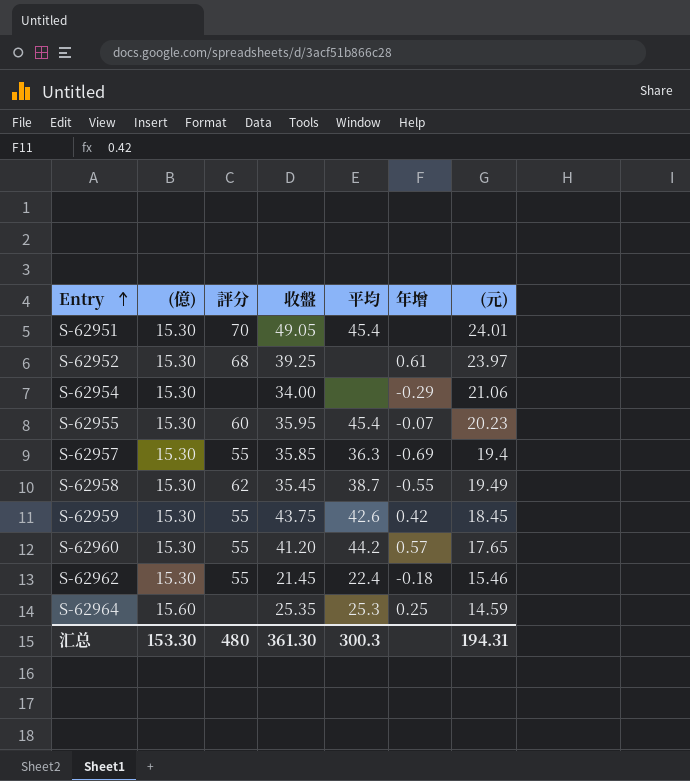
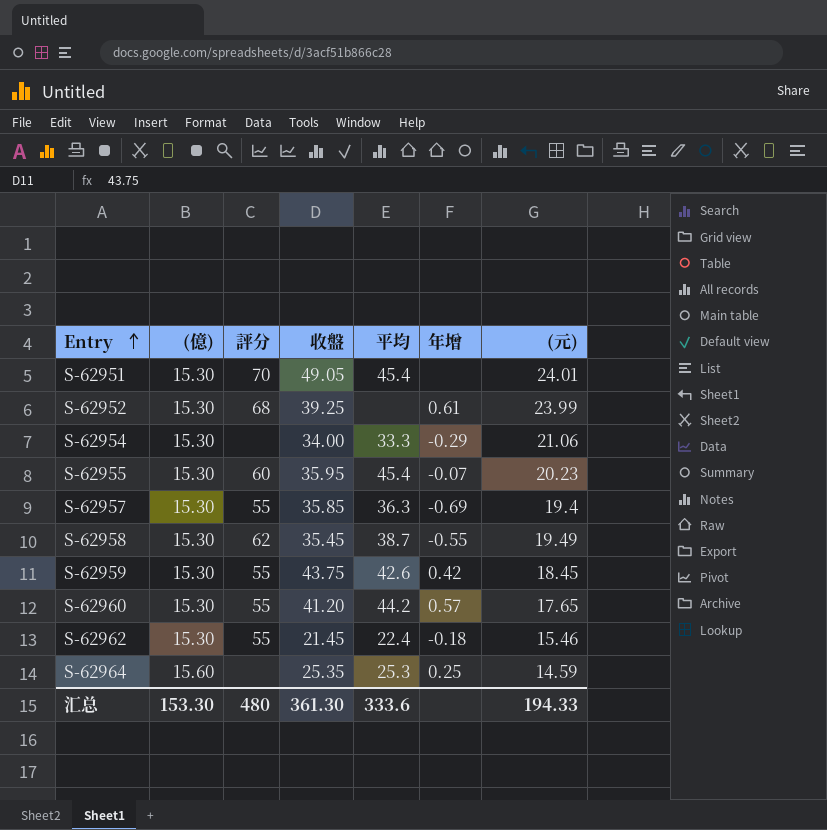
S-62952 | (元): 23.97 -> 23.99
S-62954 | 平均: none -> 33.3
汇总 | 平均: 300.3 -> 333.6
汇总 | (元): 194.31 -> 194.33

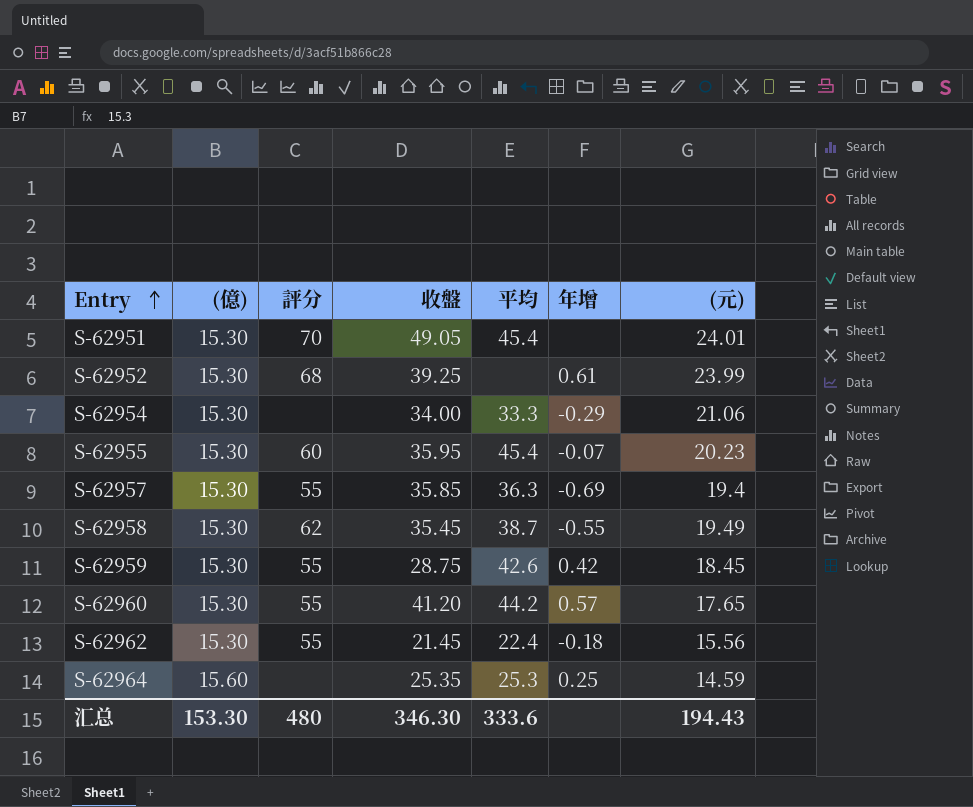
S-62959 | 收盤: 43.75 -> 28.75
S-62962 | (元): 15.46 -> 15.56
汇总 | 收盤: 361.30 -> 346.30
汇总 | (元): 194.33 -> 194.43

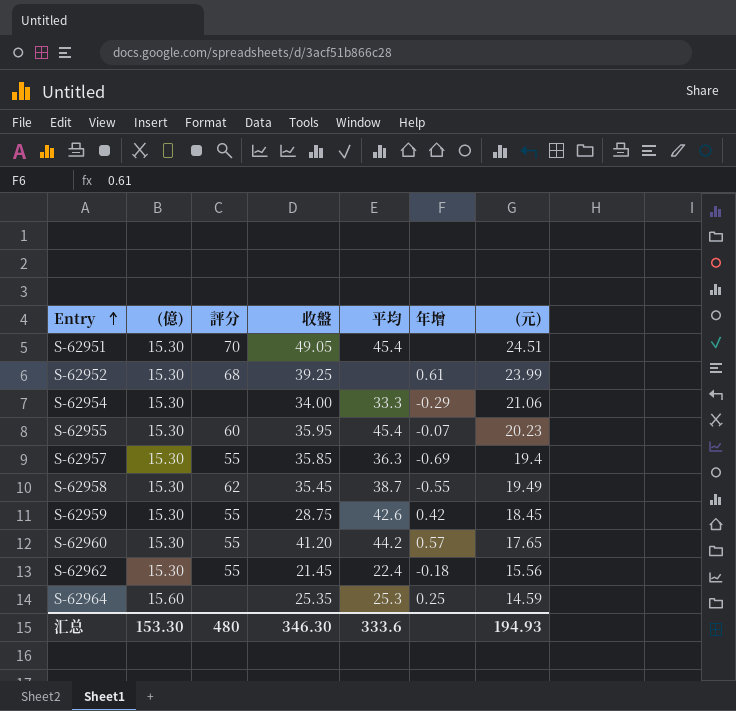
S-62951 | (元): 24.01 -> 24.51
汇总 | (元): 194.43 -> 194.93

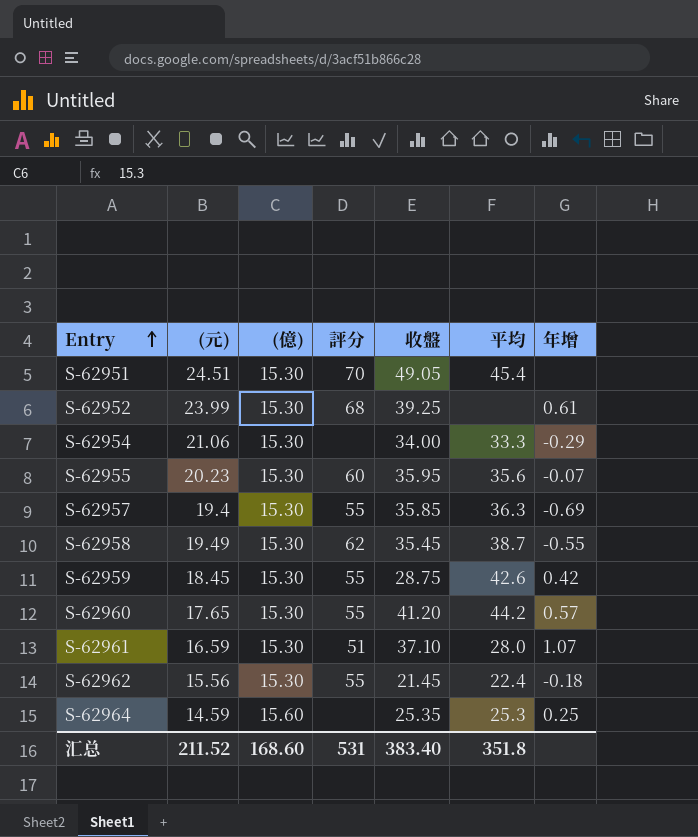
column (元) | position: 7 -> 2
S-62955 | 平均: 45.4 -> 35.6
row S-62961: none -> 16.59 | 15.30 | 51 | 37.10 | 28.0 | 1.07
汇总 | (元): 194.93 -> 211.52
汇总 | (億): 153.30 -> 168.60
汇总 | 評分: 480 -> 531
汇总 | 收盤: 346.30 -> 383.40
汇总 | 平均: 333.6 -> 351.8

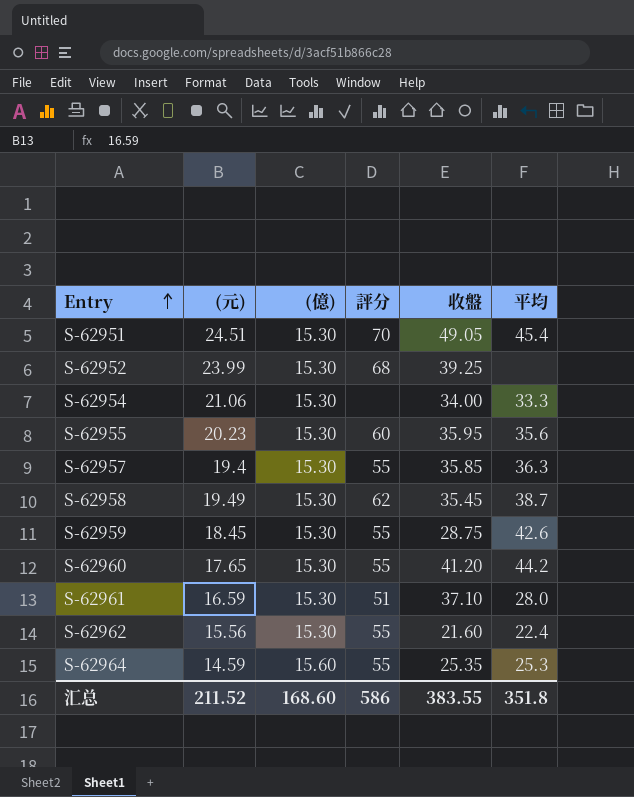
column 年增 | position: 7 -> none
S-62962 | 收盤: 21.45 -> 21.60
S-62964 | 評分: none -> 55
汇总 | 評分: 531 -> 586
汇总 | 收盤: 383.40 -> 383.55

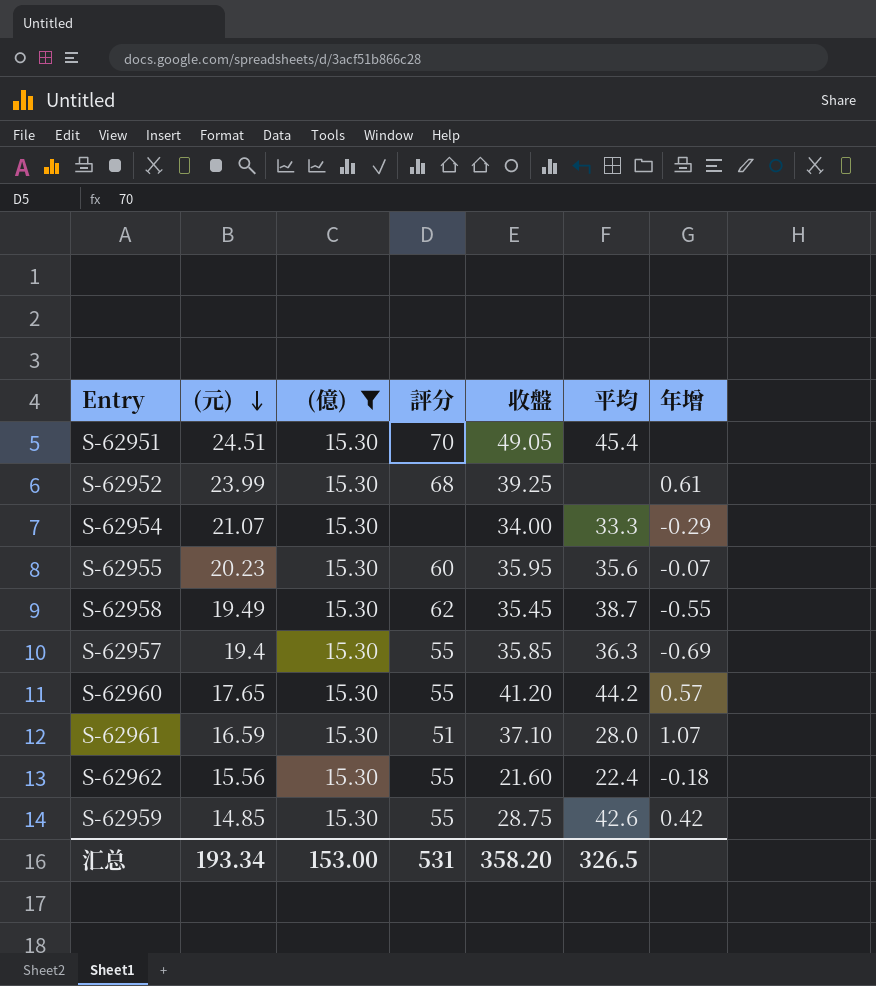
filter: none -> (億) = 15.30
row order: Entry ascending -> (元) descending
column 年增 | position: none -> 7
S-62954 | (元): 21.06 -> 21.07
S-62959 | (元): 18.45 -> 14.85
汇总 | (元): 211.52 -> 193.34
汇总 | (億): 168.60 -> 153.00
汇总 | 評分: 586 -> 531
汇总 | 收盤: 383.55 -> 358.20
汇总 | 平均: 351.8 -> 326.5

